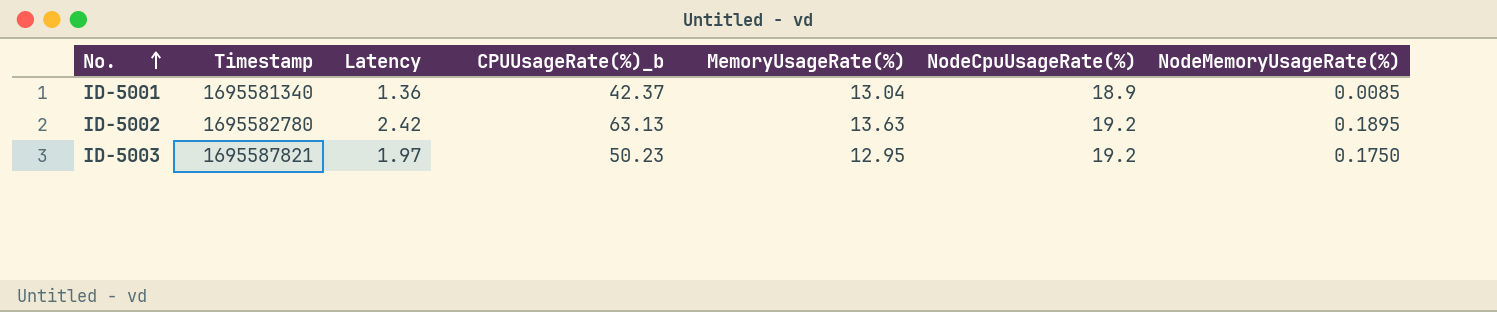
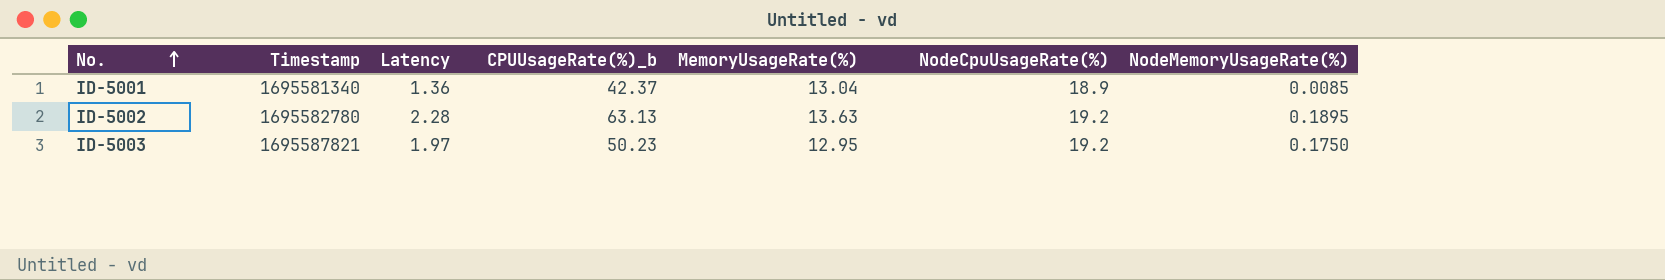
ID-5002 | Latency: 2.42 -> 2.28

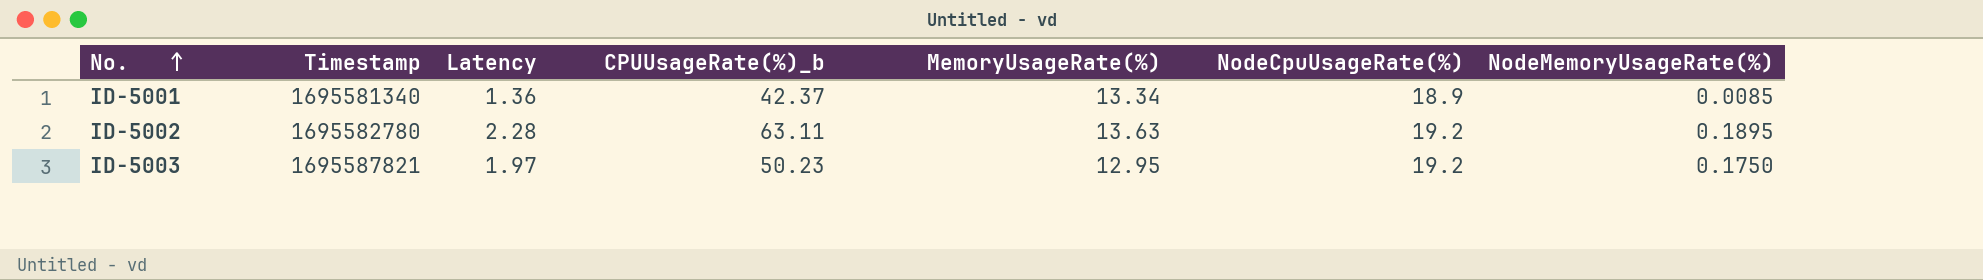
ID-5001 | MemoryUsageRate(%): 13.04 -> 13.34
ID-5002 | CPUUsageRate(%)_b: 63.13 -> 63.11

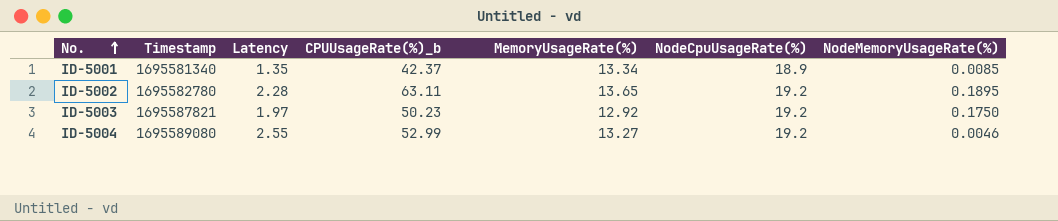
ID-5001 | Latency: 1.36 -> 1.35
ID-5002 | MemoryUsageRate(%): 13.63 -> 13.65
ID-5003 | MemoryUsageRate(%): 12.95 -> 12.92
row ID-5004: none -> 1695589080 | 2.55 | 52.99 | 13.27 | 19.2 | 0.0046

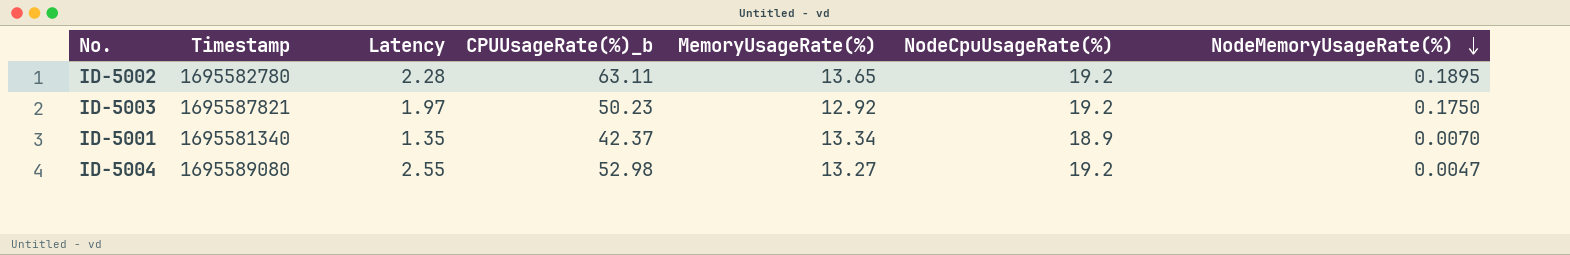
row order: No. ascending -> NodeMemoryUsageRate(%) descending
ID-5001 | NodeMemoryUsageRate(%): 0.0085 -> 0.0070
ID-5004 | CPUUsageRate(%)_b: 52.99 -> 52.98
ID-5004 | NodeMemoryUsageRate(%): 0.0046 -> 0.0047

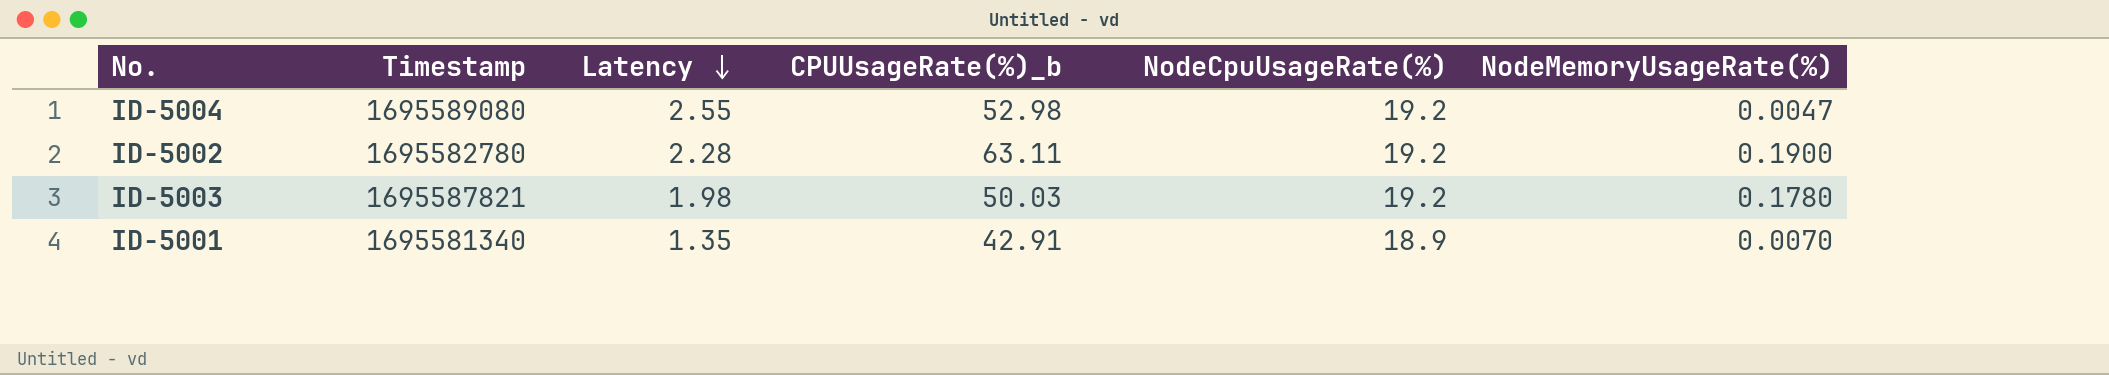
row order: NodeMemoryUsageRate(%) descending -> Latency descending
column MemoryUsageRate(%) | position: 5 -> none
ID-5002 | NodeMemoryUsageRate(%): 0.1895 -> 0.1900
ID-5003 | Latency: 1.97 -> 1.98
ID-5003 | CPUUsageRate(%)_b: 50.23 -> 50.03
ID-5003 | NodeMemoryUsageRate(%): 0.1750 -> 0.1780
ID-5001 | CPUUsageRate(%)_b: 42.37 -> 42.91

